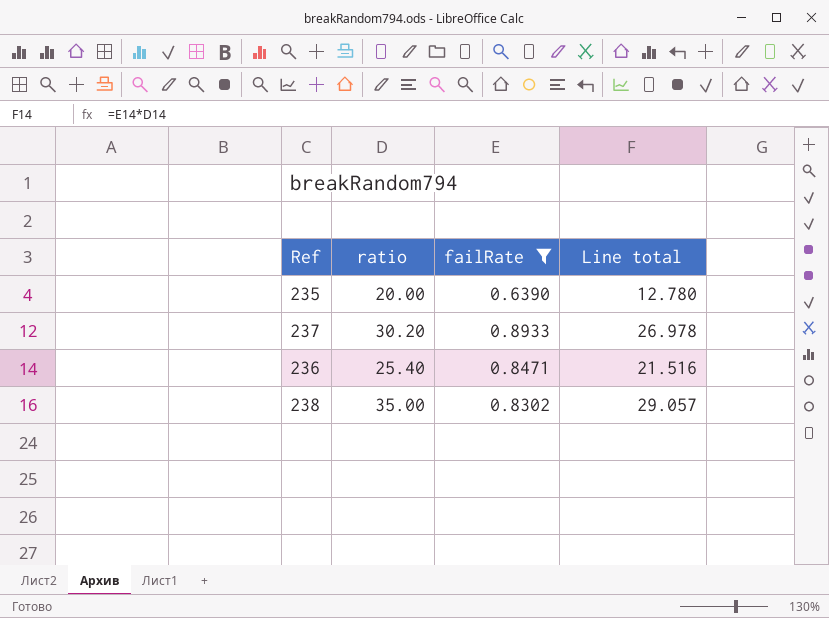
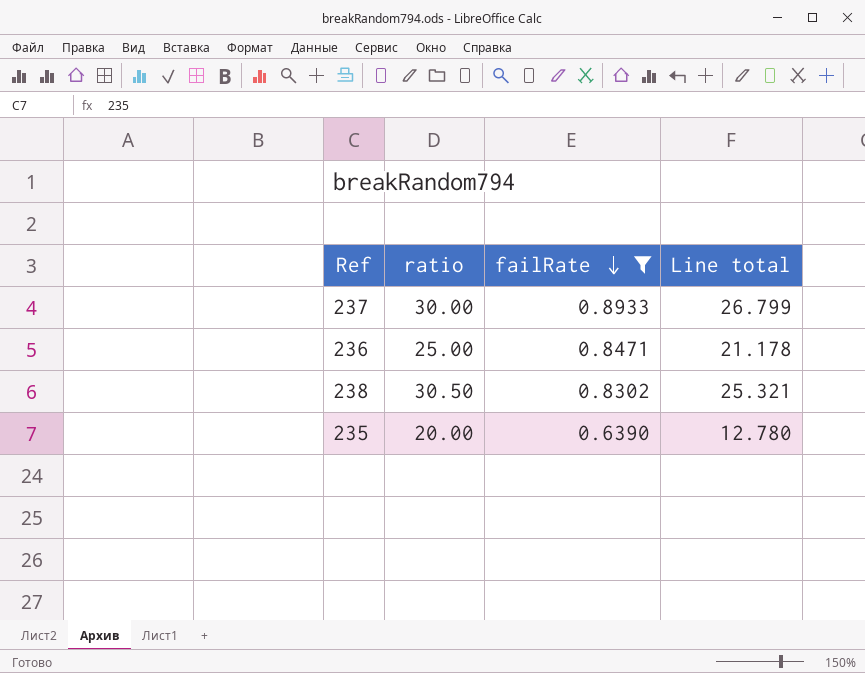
row order: none -> failRate descending
237 | ratio: 30.20 -> 30.00
237 | Line total: 26.978 -> 26.799
236 | ratio: 25.40 -> 25.00
236 | Line total: 21.516 -> 21.178
238 | ratio: 35.00 -> 30.50
238 | Line total: 29.057 -> 25.321

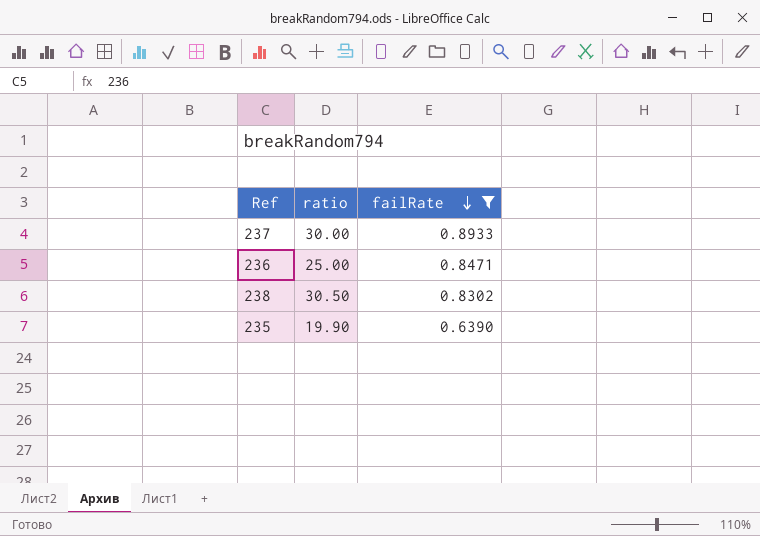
column Line total | formula: [ratio] * [failRate] -> none
235 | ratio: 20.00 -> 19.90

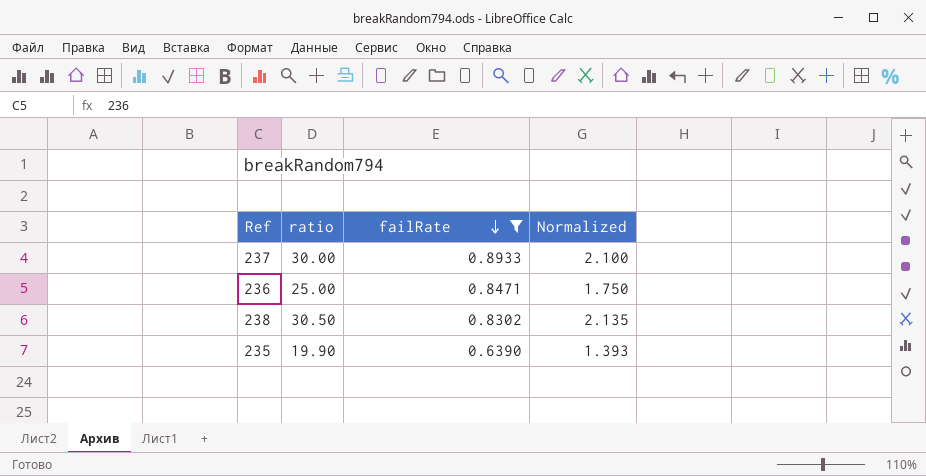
column Normalized | formula: none -> [ratio] * 0.07

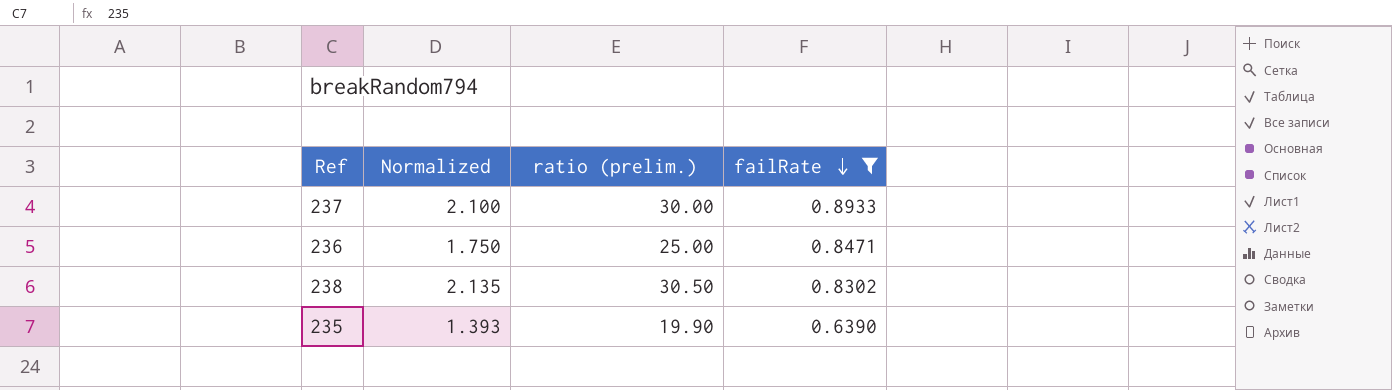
column Normalized | position: 4 -> 2
column name: ratio -> ratio (prelim.)

